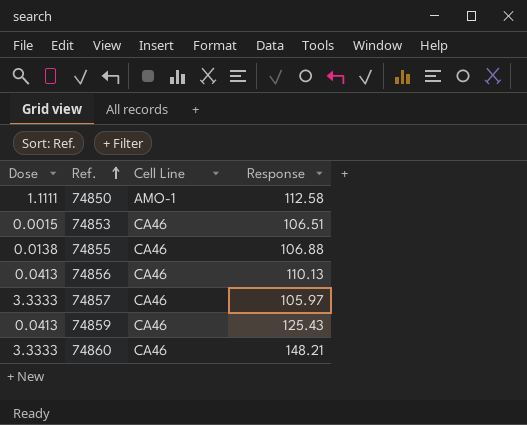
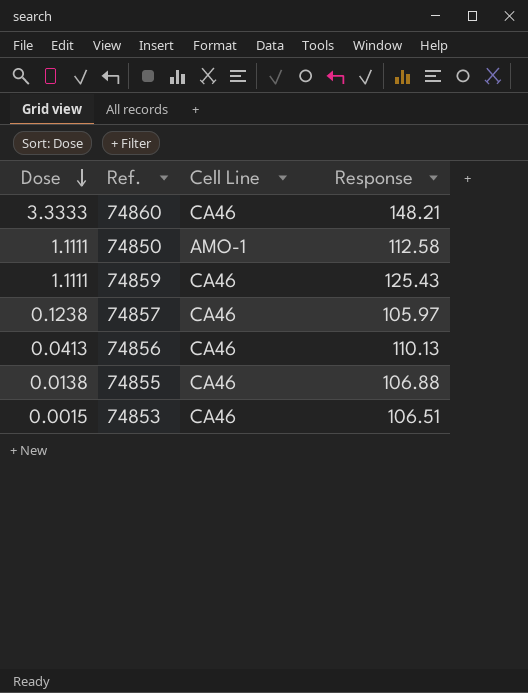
row order: Ref. ascending -> Dose descending
74859 | Dose: 0.0413 -> 1.1111
74857 | Dose: 3.3333 -> 0.1238

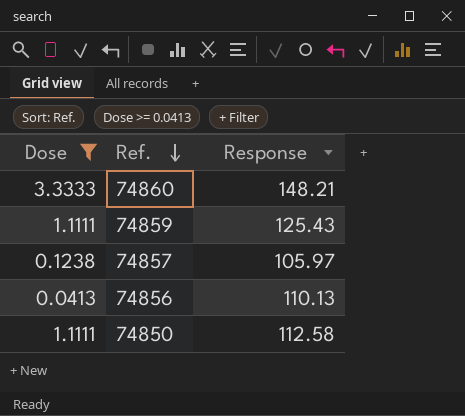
filter: none -> Dose >= 0.0413
row order: Dose descending -> Ref. descending
column Cell Line | position: 3 -> none

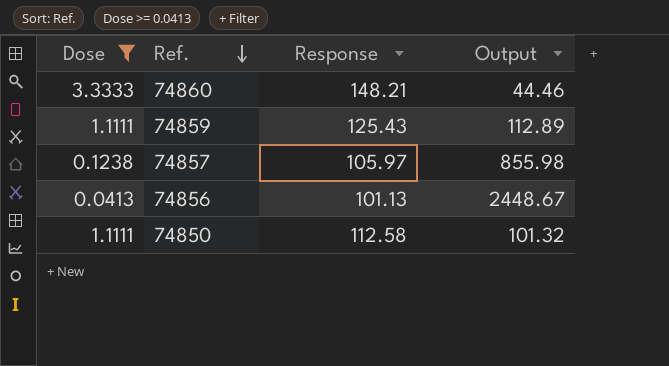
column Output | formula: none -> [Response] / [Dose]
74856 | Response: 110.13 -> 101.13

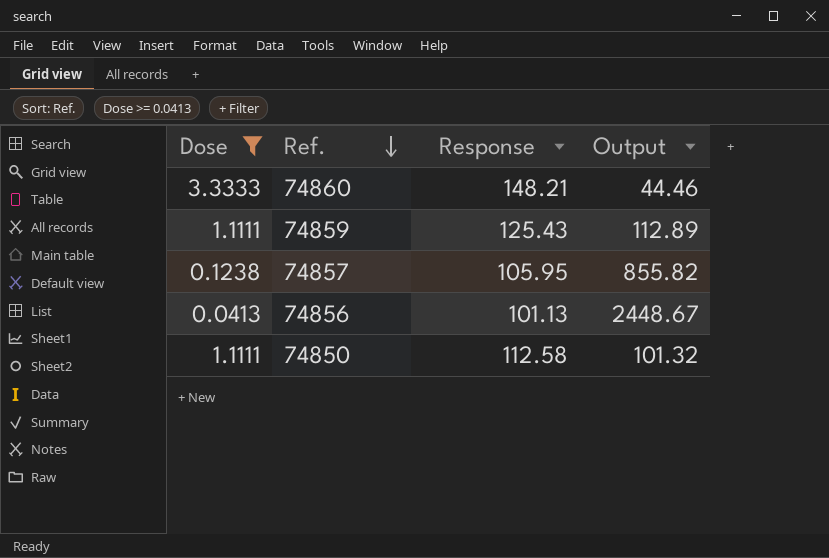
74857 | Response: 105.97 -> 105.95
74857 | Output: 855.98 -> 855.82

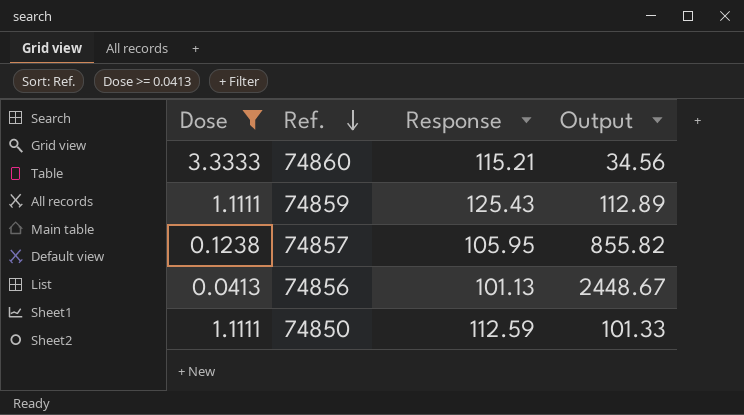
74860 | Response: 148.21 -> 115.21
74860 | Output: 44.46 -> 34.56
74850 | Response: 112.58 -> 112.59
74850 | Output: 101.32 -> 101.33

